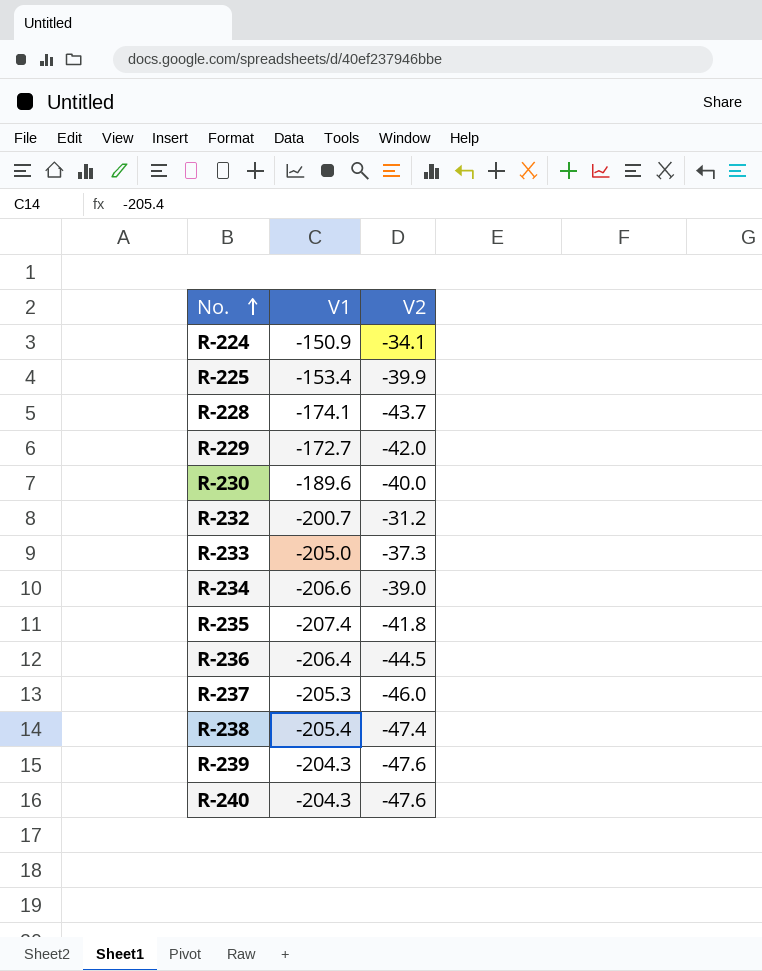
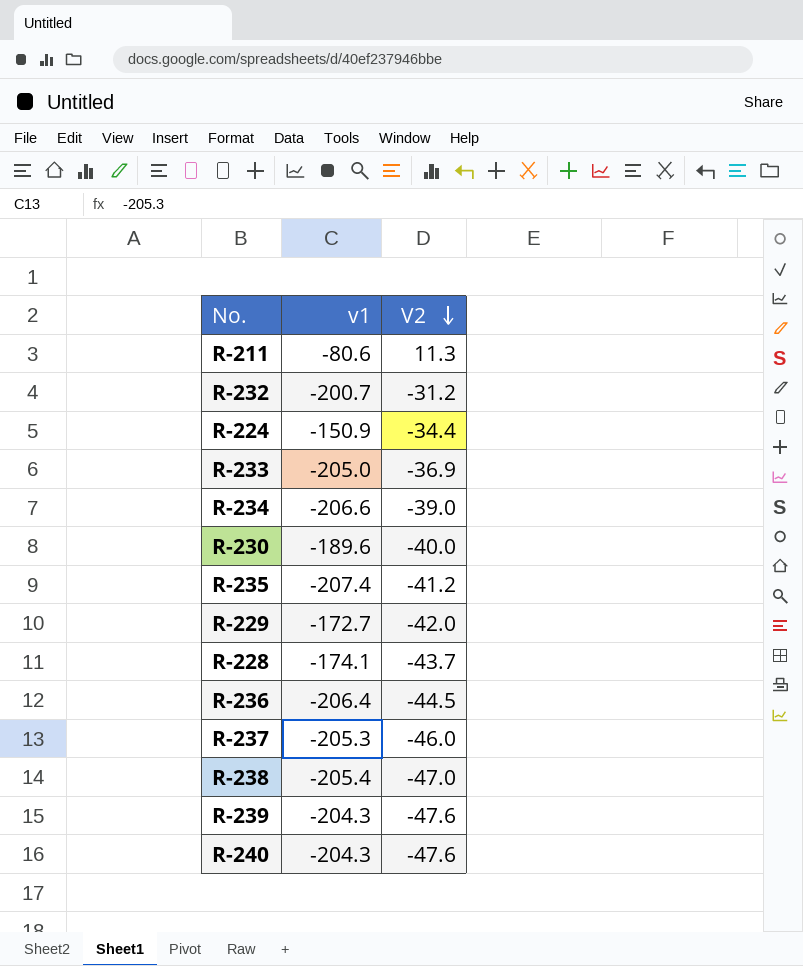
row order: No. ascending -> V2 descending
column name: V1 -> v1
row R-225: -153.4 | -39.9 -> none
row R-211: none -> -80.6 | 11.3
R-224 | V2: -34.1 -> -34.4
R-233 | V2: -37.3 -> -36.9
R-235 | V2: -41.8 -> -41.2
R-238 | V2: -47.4 -> -47.0

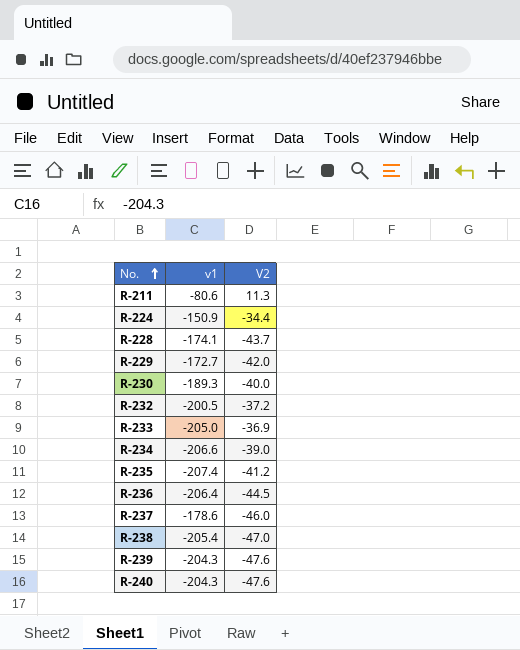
row order: V2 descending -> No. ascending
R-230 | v1: -189.6 -> -189.3
R-232 | v1: -200.7 -> -200.5
R-232 | V2: -31.2 -> -37.2
R-237 | v1: -205.3 -> -178.6

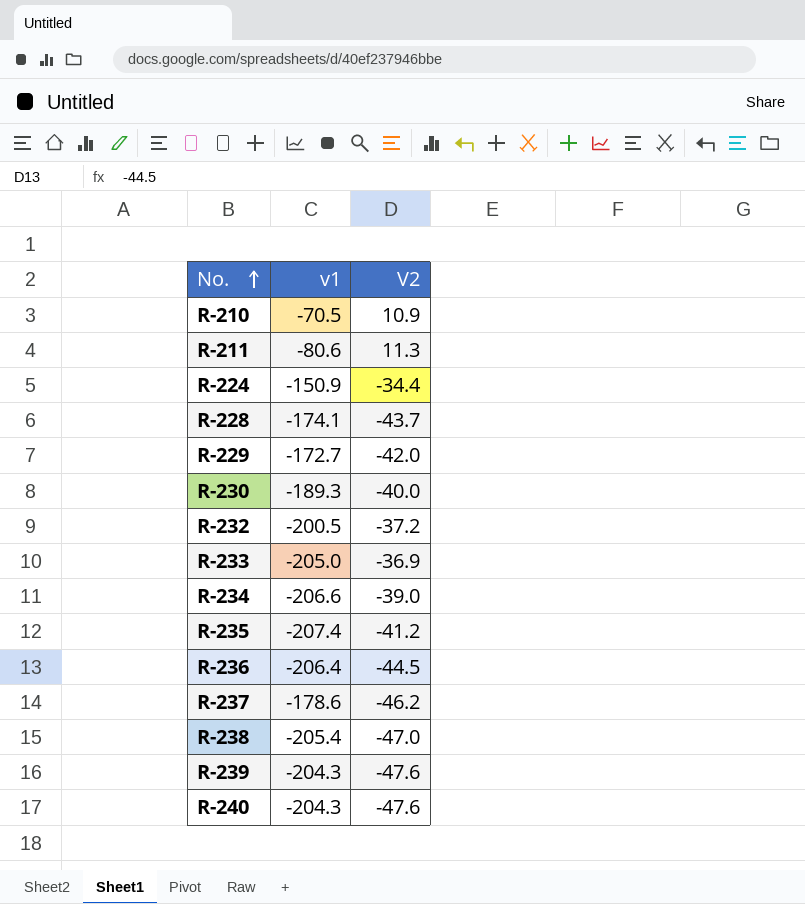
row R-210: none -> -70.5 | 10.9
R-237 | V2: -46.0 -> -46.2

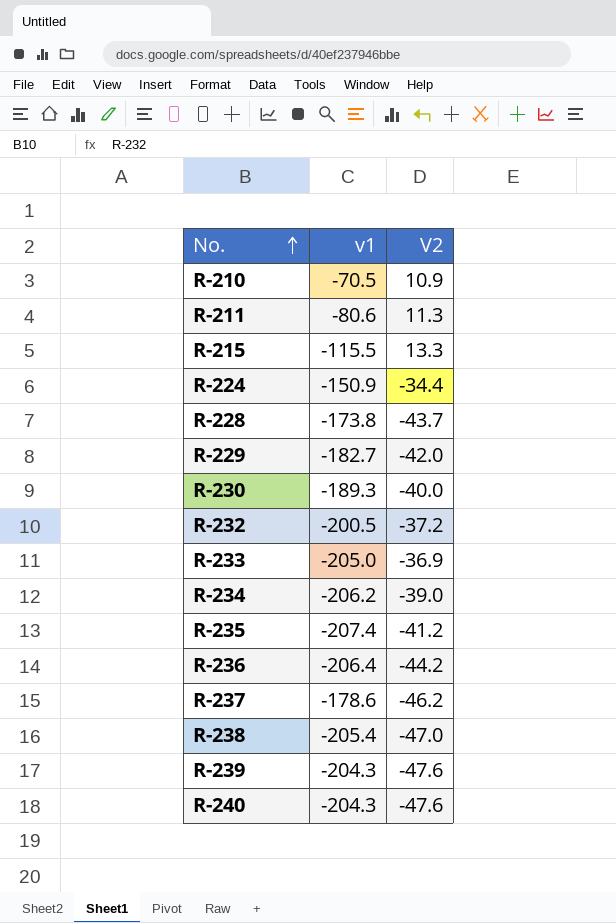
row R-215: none -> -115.5 | 13.3
R-228 | v1: -174.1 -> -173.8
R-229 | v1: -172.7 -> -182.7
R-234 | v1: -206.6 -> -206.2
R-236 | V2: -44.5 -> -44.2

